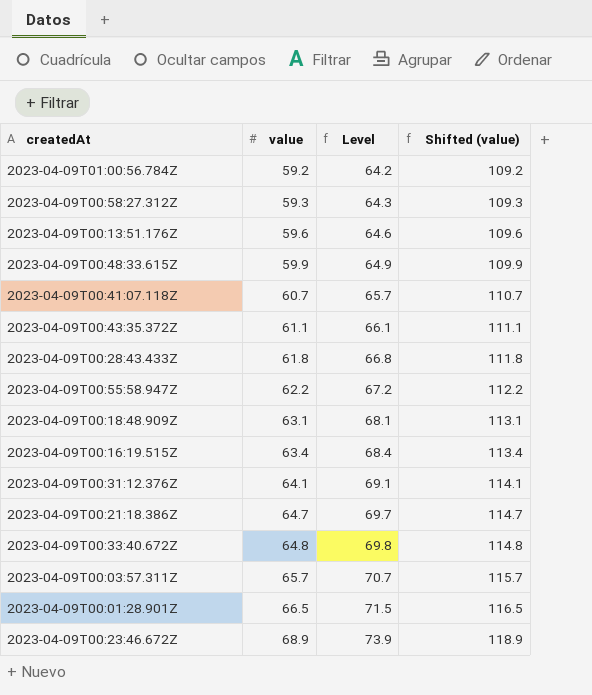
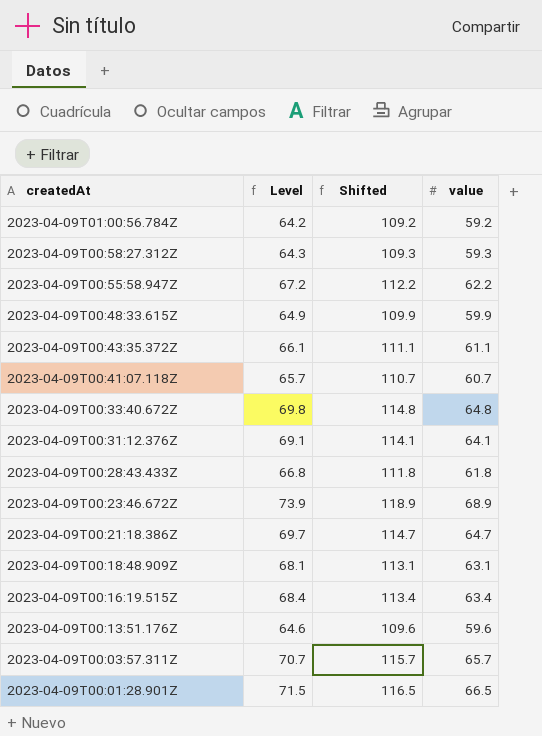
row order: value ascending -> createdAt descending
column name: Shifted (value) -> Shifted
column value | position: 2 -> 4

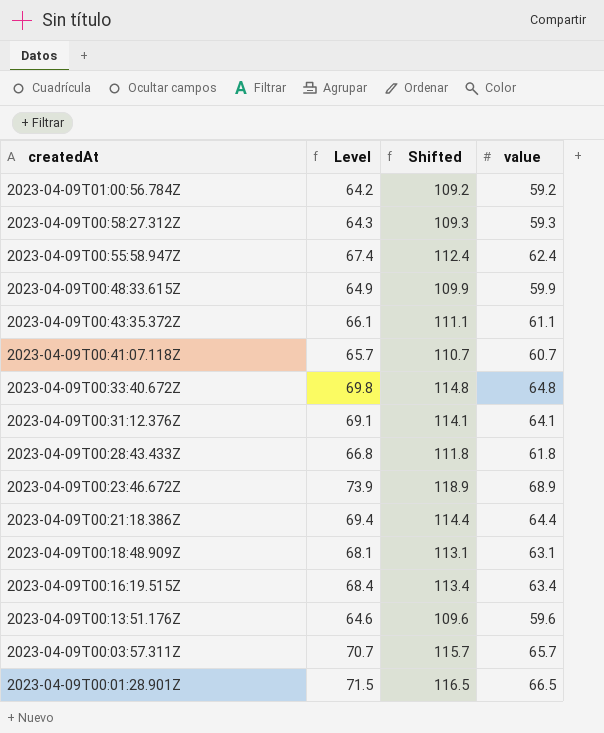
2023-04-09T00:55:58.947Z | Level: 67.2 -> 67.4
2023-04-09T00:55:58.947Z | Shifted: 112.2 -> 112.4
2023-04-09T00:55:58.947Z | value: 62.2 -> 62.4
2023-04-09T00:21:18.386Z | Level: 69.7 -> 69.4
2023-04-09T00:21:18.386Z | Shifted: 114.7 -> 114.4
2023-04-09T00:21:18.386Z | value: 64.7 -> 64.4

